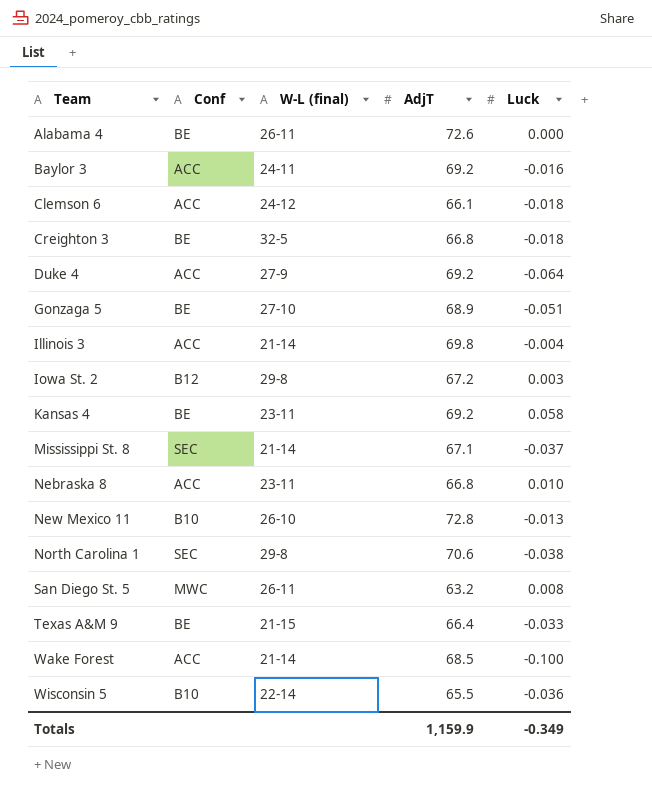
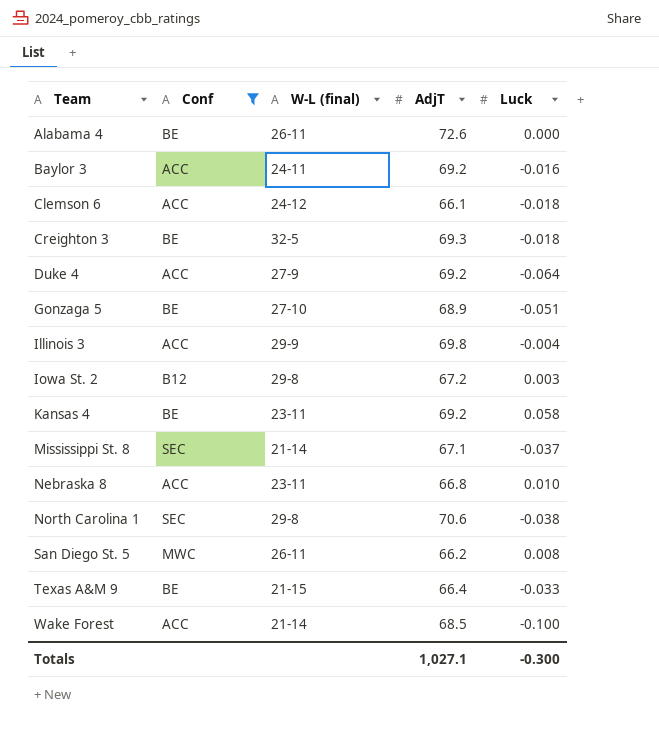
filter: none -> Conf != B10
Creighton 3 | AdjT: 66.8 -> 69.3
Illinois 3 | W-L (final): 21-14 -> 29-9
San Diego St. 5 | AdjT: 63.2 -> 66.2
Totals | AdjT: 1,159.9 -> 1,027.1
Totals | Luck: -0.349 -> -0.300

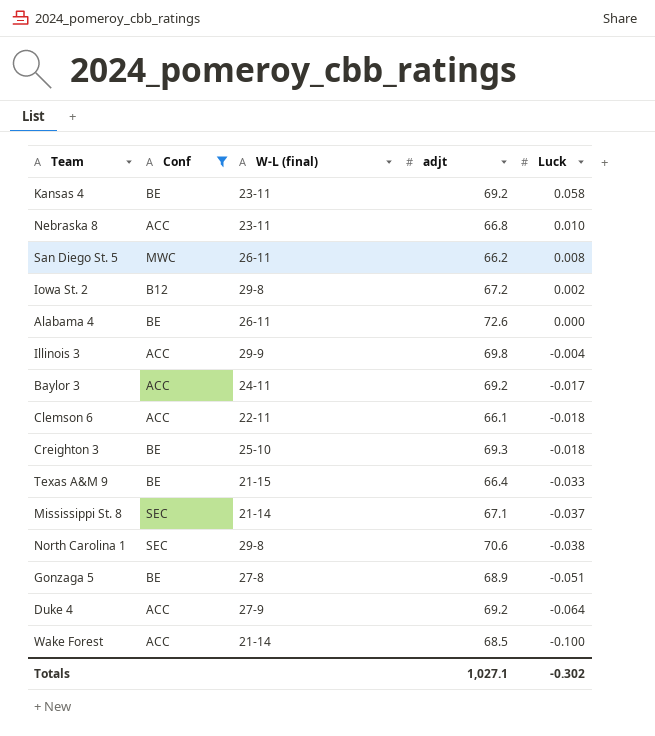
row order: Team ascending -> Luck descending
column name: AdjT -> adjt
Iowa St. 2 | Luck: 0.003 -> 0.002
Baylor 3 | Luck: -0.016 -> -0.017
Clemson 6 | W-L (final): 24-12 -> 22-11
Creighton 3 | W-L (final): 32-5 -> 25-10
Gonzaga 5 | W-L (final): 27-10 -> 27-8
Totals | Luck: -0.300 -> -0.302

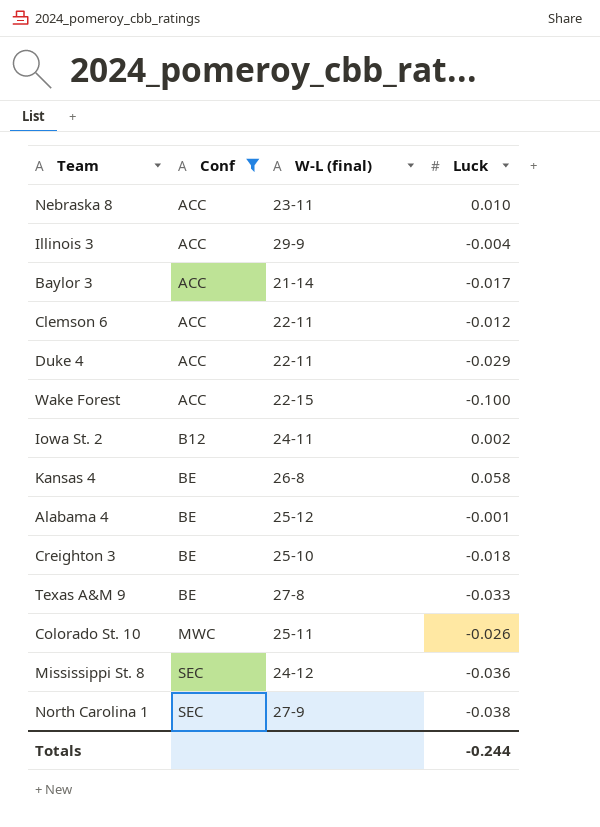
row order: Luck descending -> Conf ascending
column adjt | position: 4 -> none
row San Diego St. 5: MWC | 26-11 | 66.2 | 0.008 -> none
row Gonzaga 5: BE | 27-8 | 68.9 | -0.051 -> none
Baylor 3 | W-L (final): 24-11 -> 21-14
Clemson 6 | Luck: -0.018 -> -0.012
Duke 4 | W-L (final): 27-9 -> 22-11
Duke 4 | Luck: -0.064 -> -0.029
Wake Forest | W-L (final): 21-14 -> 22-15
Iowa St. 2 | W-L (final): 29-8 -> 24-11
Kansas 4 | W-L (final): 23-11 -> 26-8
Alabama 4 | W-L (final): 26-11 -> 25-12
Alabama 4 | Luck: 0.000 -> -0.001
Texas A&M 9 | W-L (final): 21-15 -> 27-8
row Colorado St. 10: none -> MWC | 25-11 | -0.026
Mississippi St. 8 | W-L (final): 21-14 -> 24-12
Mississippi St. 8 | Luck: -0.037 -> -0.036
North Carolina 1 | W-L (final): 29-8 -> 27-9
Totals | Luck: -0.302 -> -0.244

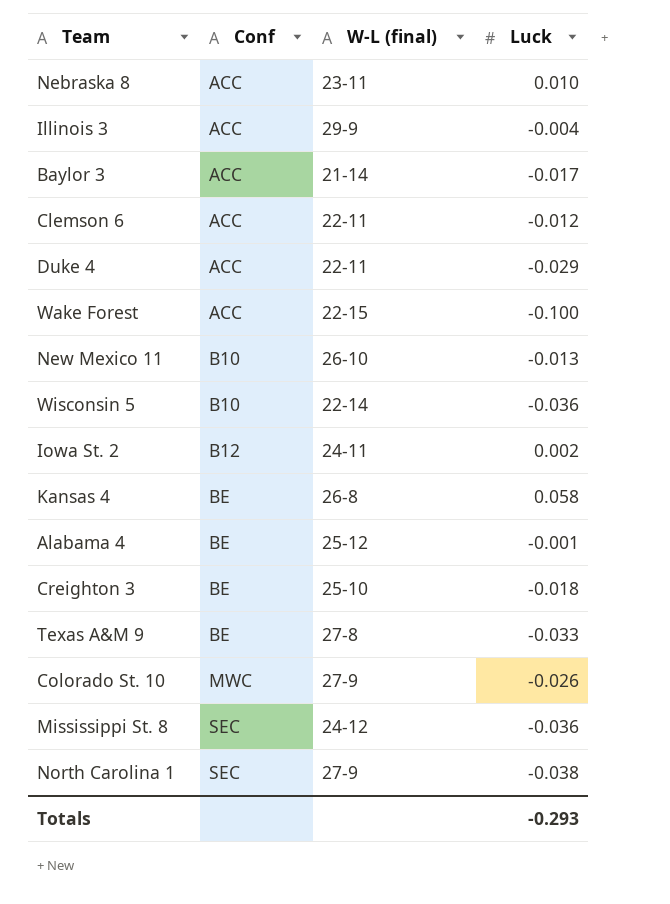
filter: Conf != B10 -> none
Colorado St. 10 | W-L (final): 25-11 -> 27-9
Totals | Luck: -0.244 -> -0.293

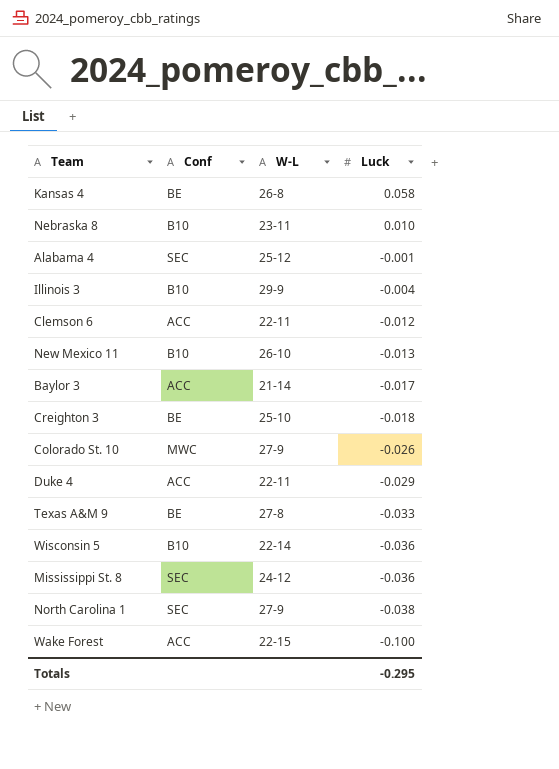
row order: Conf ascending -> Luck descending
column name: W-L (final) -> W-L
row Iowa St. 2: B12 | 24-11 | 0.002 -> none
Nebraska 8 | Conf: ACC -> B10
Alabama 4 | Conf: BE -> SEC
Illinois 3 | Conf: ACC -> B10
Totals | Luck: -0.293 -> -0.295

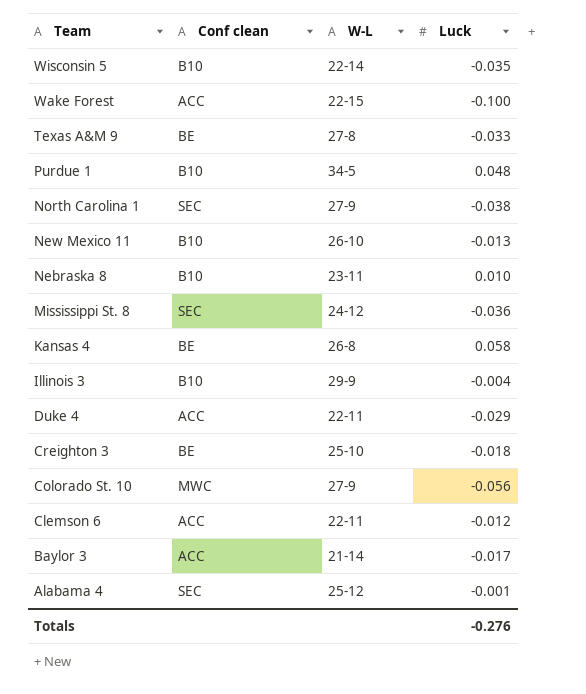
row order: Luck descending -> Team descending
column name: Conf -> Conf clean
Wisconsin 5 | Luck: -0.036 -> -0.035
row Purdue 1: none -> B10 | 34-5 | 0.048
Colorado St. 10 | Luck: -0.026 -> -0.056
Totals | Luck: -0.295 -> -0.276

